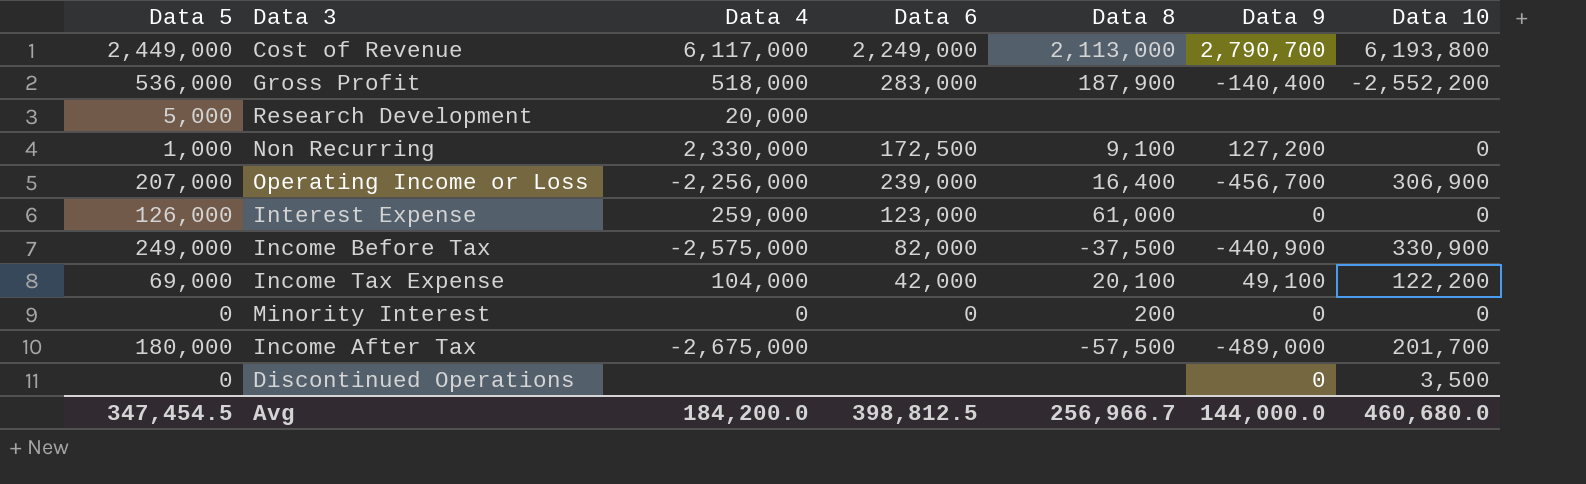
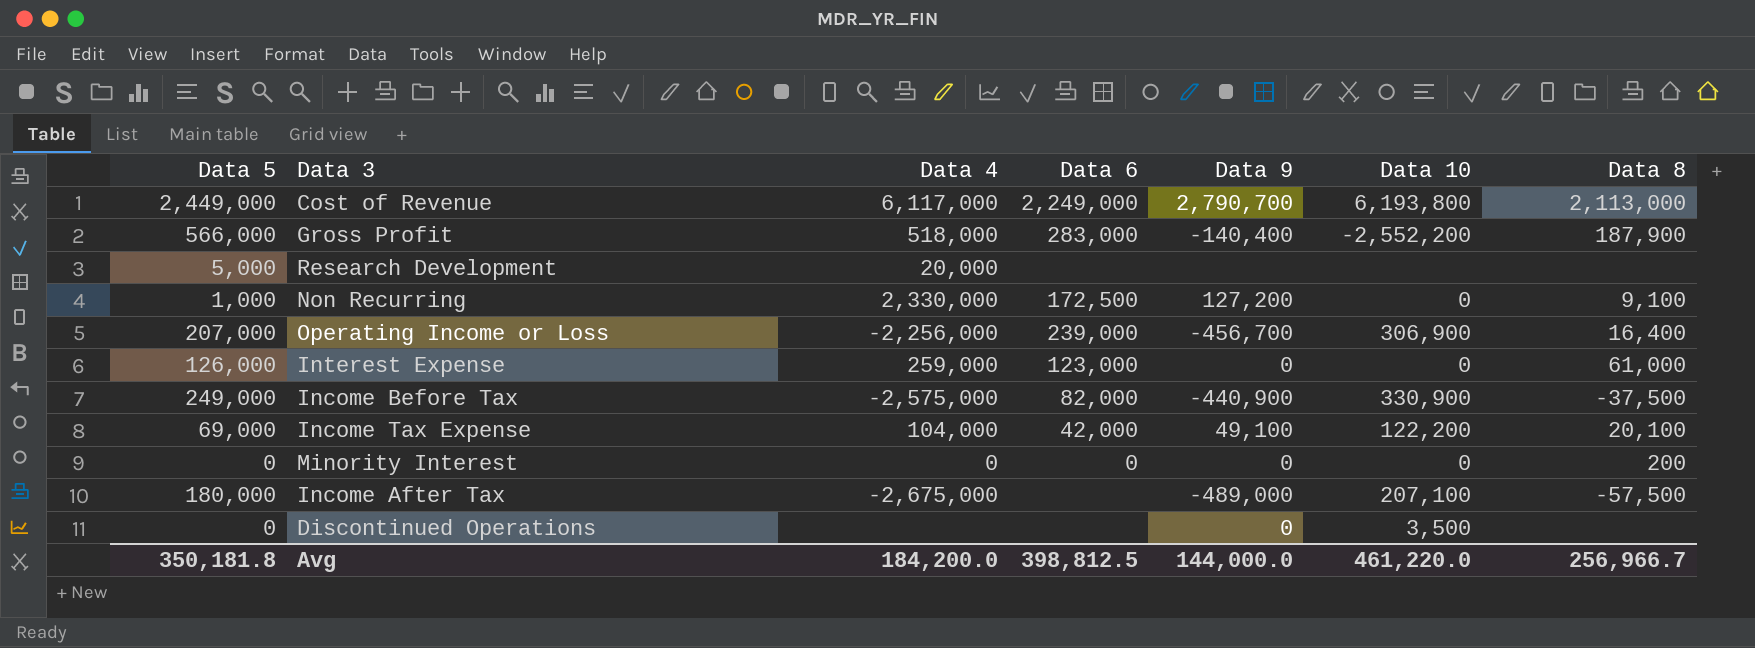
column Data 8 | position: 5 -> 7
Gross Profit | Data 5: 536,000 -> 566,000
Income After Tax | Data 10: 201,700 -> 207,100
Avg | Data 5: 347,454.5 -> 350,181.8
Avg | Data 10: 460,680.0 -> 461,220.0

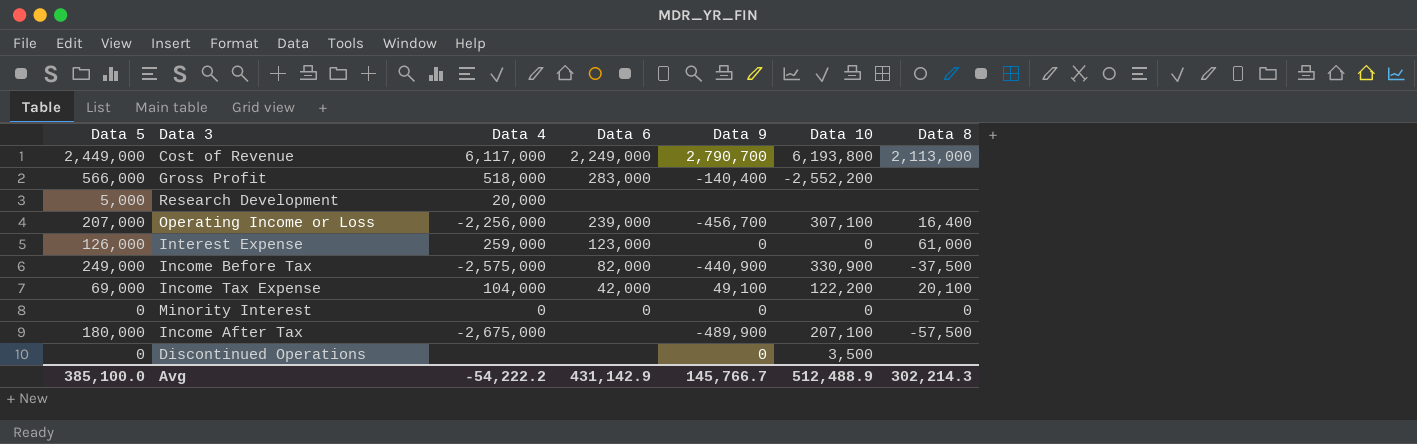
row Non Recurring: 1,000 | 2,330,000 | 172,500 | 127,200 | 0 | 9,100 -> none
Gross Profit | Data 8: 187,900 -> none
Operating Income or Loss | Data 10: 306,900 -> 307,100
Minority Interest | Data 8: 200 -> 0
Income After Tax | Data 9: -489,000 -> -489,900
Avg | Data 5: 350,181.8 -> 385,100.0
Avg | Data 4: 184,200.0 -> -54,222.2
Avg | Data 6: 398,812.5 -> 431,142.9
Avg | Data 9: 144,000.0 -> 145,766.7
Avg | Data 10: 461,220.0 -> 512,488.9
Avg | Data 8: 256,966.7 -> 302,214.3

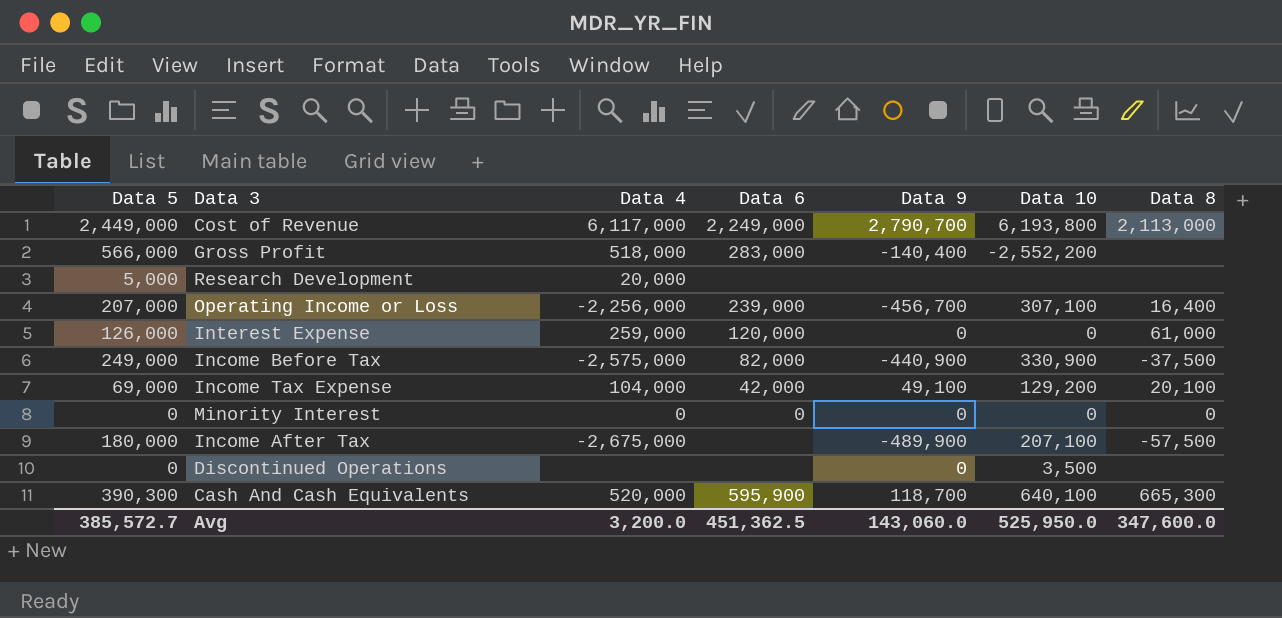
Interest Expense | Data 6: 123,000 -> 120,000
Income Tax Expense | Data 10: 122,200 -> 129,200
row Cash And Cash Equivalents: none -> 390,300 | 520,000 | 595,900 | 118,700 | 640,100 | 665,300
Avg | Data 5: 385,100.0 -> 385,572.7
Avg | Data 4: -54,222.2 -> 3,200.0
Avg | Data 6: 431,142.9 -> 451,362.5
Avg | Data 9: 145,766.7 -> 143,060.0
Avg | Data 10: 512,488.9 -> 525,950.0
Avg | Data 8: 302,214.3 -> 347,600.0

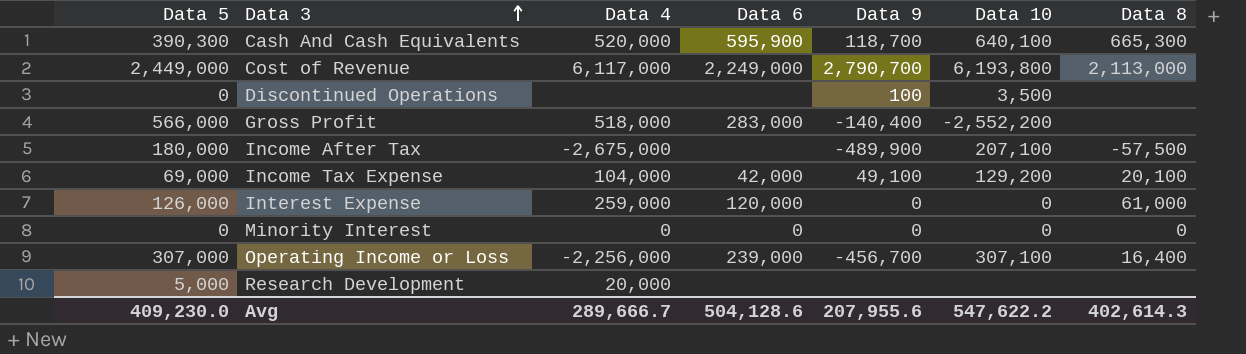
row order: none -> Data 3 ascending
row Income Before Tax: 249,000 | -2,575,000 | 82,000 | -440,900 | 330,900 | -37,500 -> none
Discontinued Operations | Data 9: 0 -> 100
Operating Income or Loss | Data 5: 207,000 -> 307,000
Avg | Data 5: 385,572.7 -> 409,230.0
Avg | Data 4: 3,200.0 -> 289,666.7
Avg | Data 6: 451,362.5 -> 504,128.6
Avg | Data 9: 143,060.0 -> 207,955.6
Avg | Data 10: 525,950.0 -> 547,622.2
Avg | Data 8: 347,600.0 -> 402,614.3

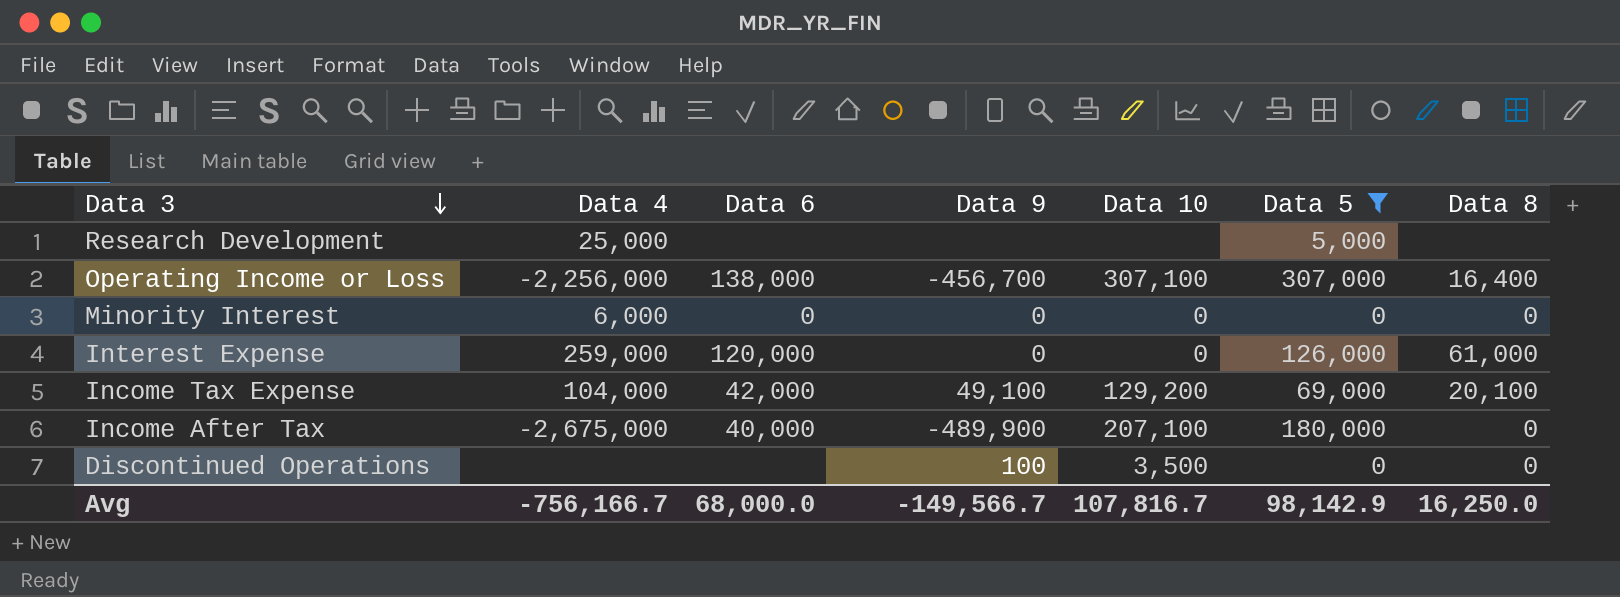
filter: none -> Data 5 <= 307,000
row order: Data 3 ascending -> Data 3 descending
column Data 5 | position: 1 -> 6
Research Development | Data 4: 20,000 -> 25,000
Operating Income or Loss | Data 6: 239,000 -> 138,000
Minority Interest | Data 4: 0 -> 6,000
Income After Tax | Data 6: none -> 40,000
Income After Tax | Data 8: -57,500 -> 0
Discontinued Operations | Data 8: none -> 0
Avg | Data 4: 289,666.7 -> -756,166.7
Avg | Data 6: 504,128.6 -> 68,000.0
Avg | Data 9: 207,955.6 -> -149,566.7
Avg | Data 10: 547,622.2 -> 107,816.7
Avg | Data 5: 409,230.0 -> 98,142.9
Avg | Data 8: 402,614.3 -> 16,250.0

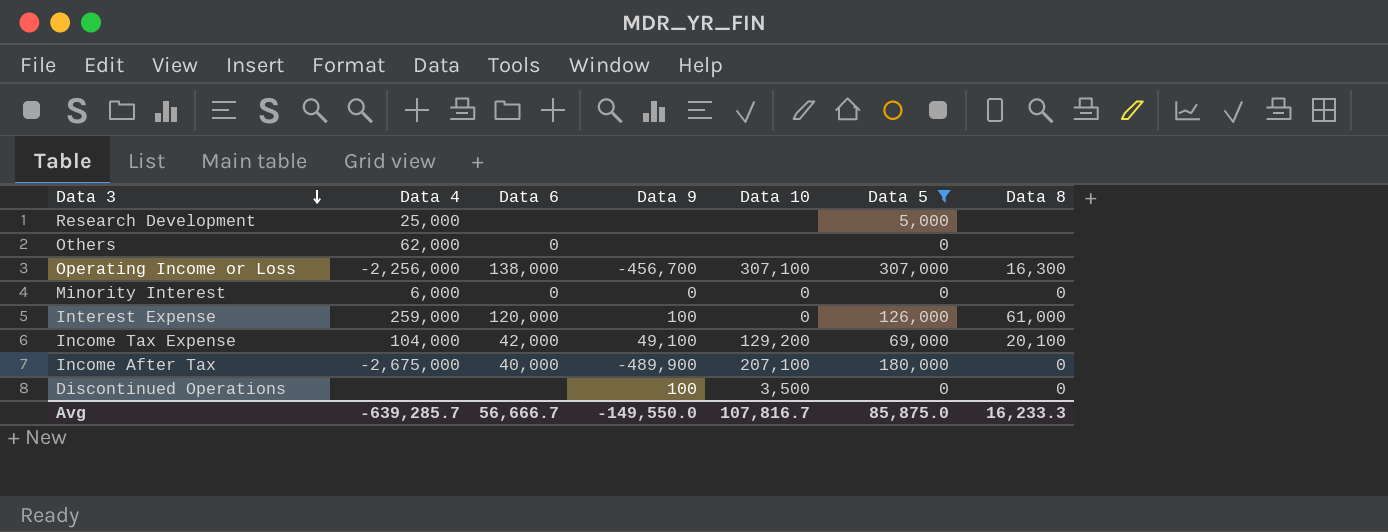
row Others: none -> 62,000 | 0 | none | none | 0 | none
Operating Income or Loss | Data 8: 16,400 -> 16,300
Interest Expense | Data 9: 0 -> 100
Avg | Data 4: -756,166.7 -> -639,285.7
Avg | Data 6: 68,000.0 -> 56,666.7
Avg | Data 9: -149,566.7 -> -149,550.0
Avg | Data 5: 98,142.9 -> 85,875.0
Avg | Data 8: 16,250.0 -> 16,233.3

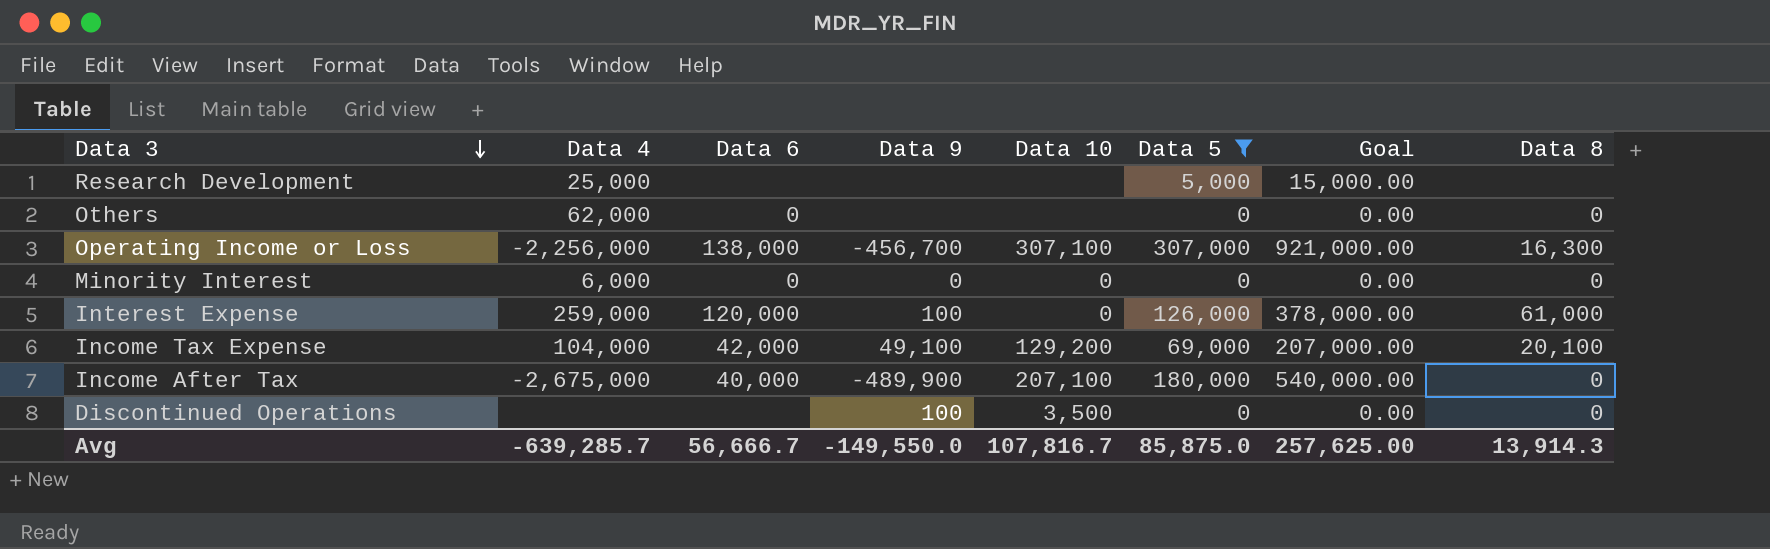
column Goal | formula: none -> [Data 5] * 3
Others | Data 8: none -> 0
Avg | Data 8: 16,233.3 -> 13,914.3

